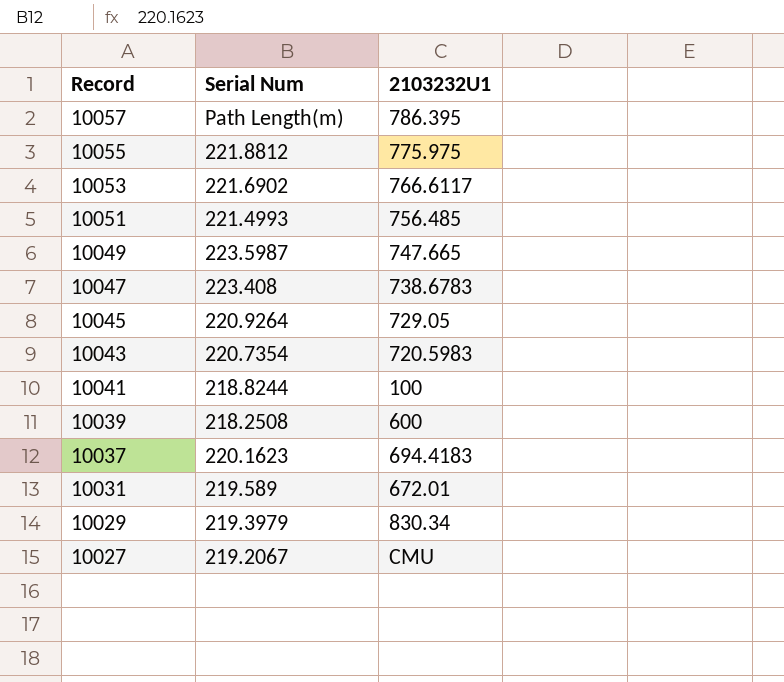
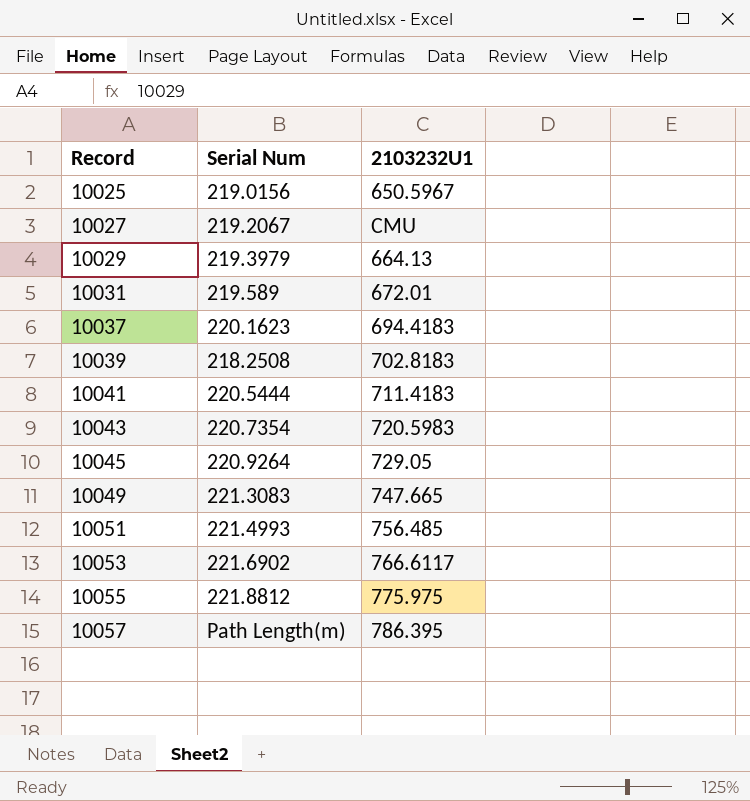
row order: Record descending -> Record ascending
row 10047: 223.408 | 738.6783 -> none
row 10025: none -> 219.0156 | 650.5967
10029 | 2103232U1: 830.34 -> 664.13
10039 | 2103232U1: 600 -> 702.8183
10041 | Serial Num: 218.8244 -> 220.5444
10041 | 2103232U1: 100 -> 711.4183
10049 | Serial Num: 223.5987 -> 221.3083

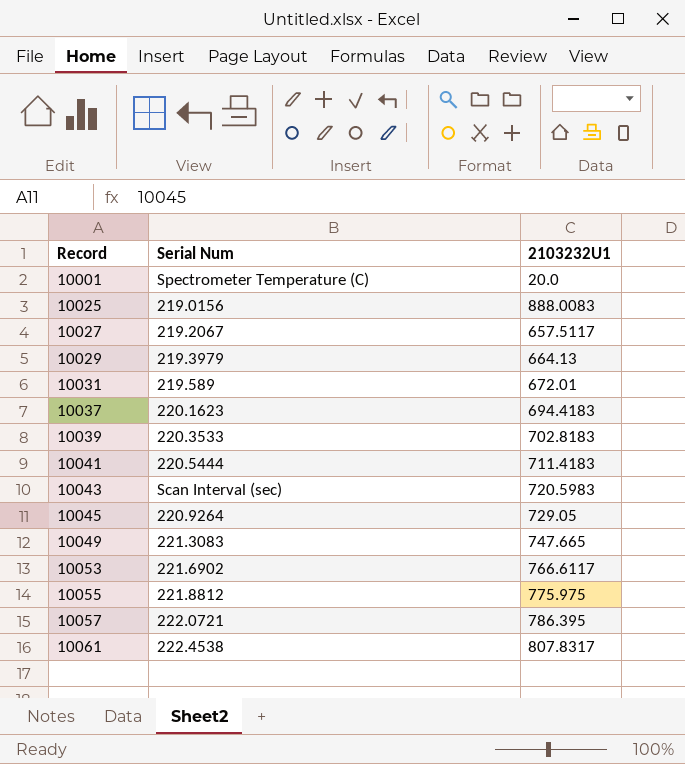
row 10051: 221.4993 | 756.485 -> none
row 10001: none -> Spectrometer Temperature (C) | 20.0
10025 | 2103232U1: 650.5967 -> 888.0083
10027 | 2103232U1: CMU -> 657.5117
10039 | Serial Num: 218.2508 -> 220.3533
10043 | Serial Num: 220.7354 -> Scan Interval (sec)
10057 | Serial Num: Path Length(m) -> 222.0721
row 10061: none -> 222.4538 | 807.8317

